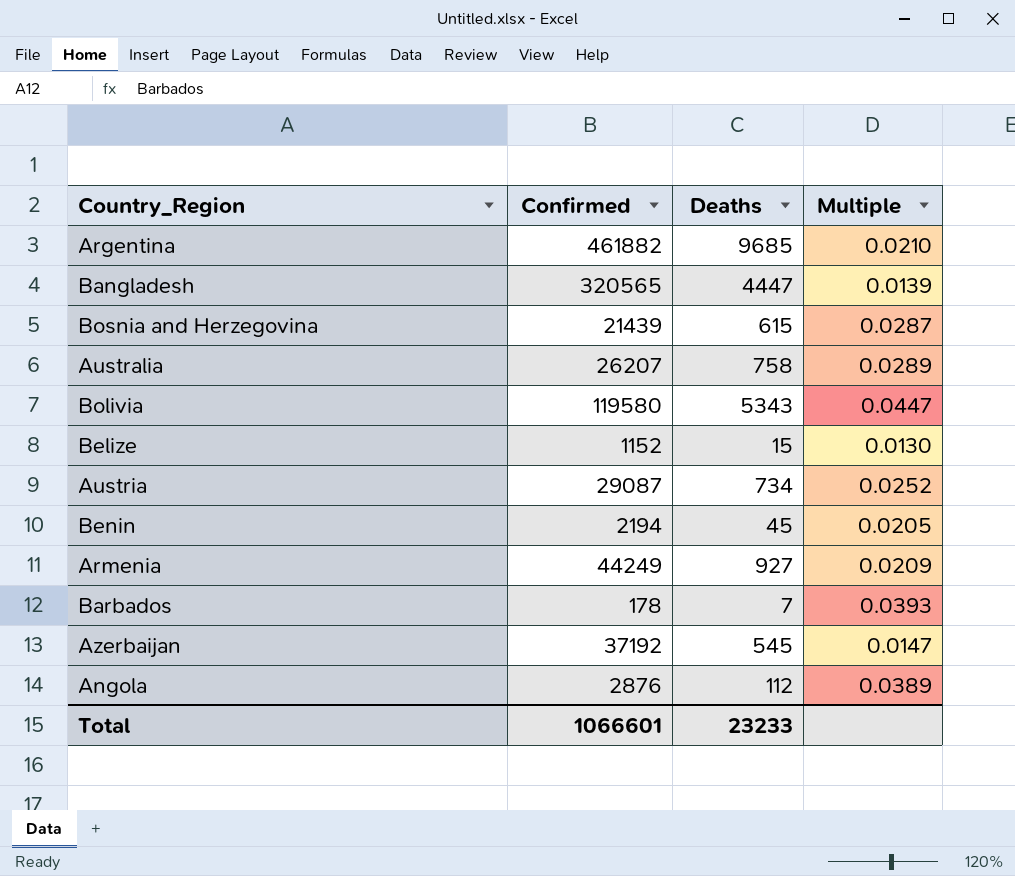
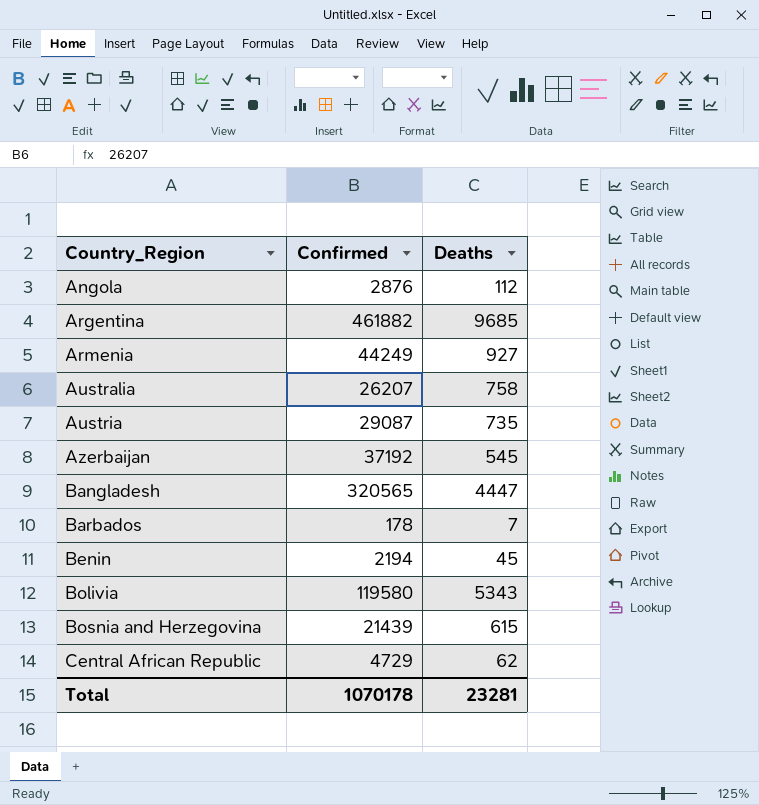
row order: none -> Country_Region ascending
column Multiple | formula: [Deaths] / [Confirmed] -> none
row Belize: 1152 | 15 | 0.0130 -> none
Austria | Deaths: 734 -> 735
row Central African Republic: none -> 4729 | 62
Total | Confirmed: 1066601 -> 1070178
Total | Deaths: 23233 -> 23281

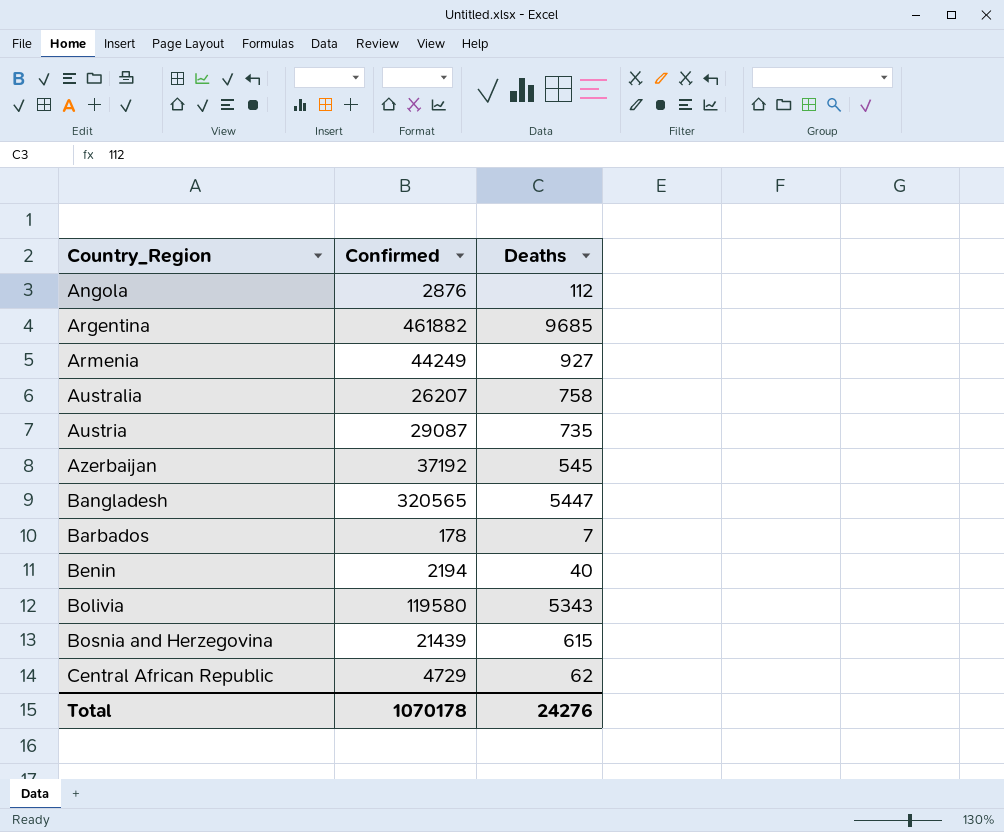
Bangladesh | Deaths: 4447 -> 5447
Benin | Deaths: 45 -> 40
Total | Deaths: 23281 -> 24276

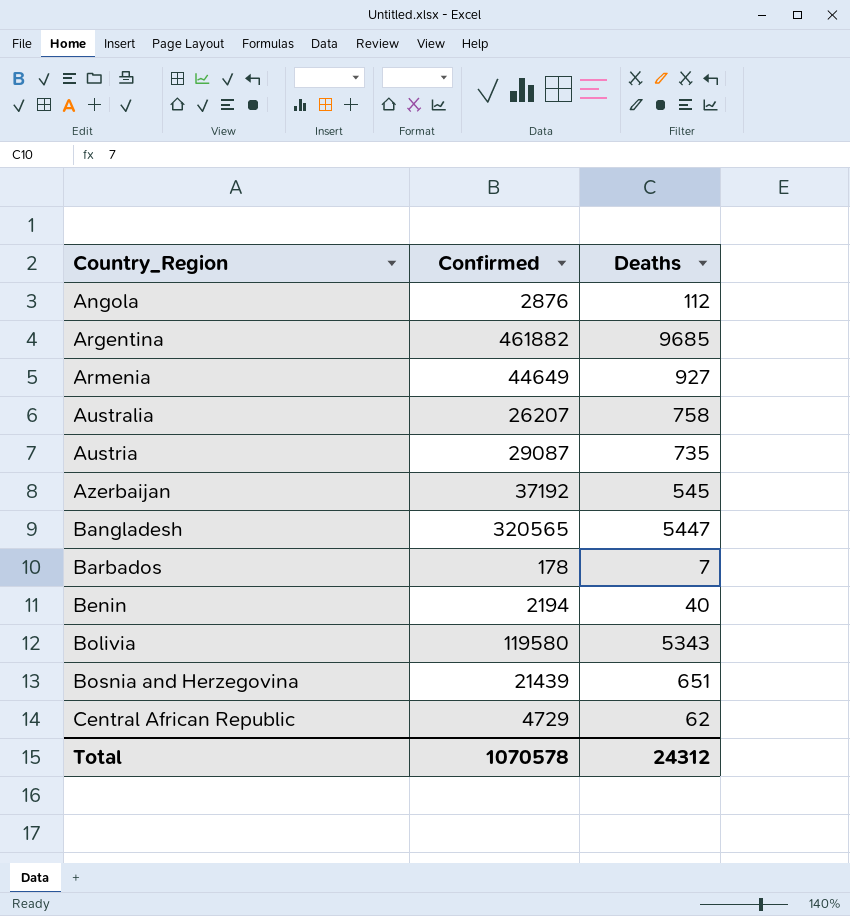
Armenia | Confirmed: 44249 -> 44649
Bosnia and Herzegovina | Deaths: 615 -> 651
Total | Confirmed: 1070178 -> 1070578
Total | Deaths: 24276 -> 24312

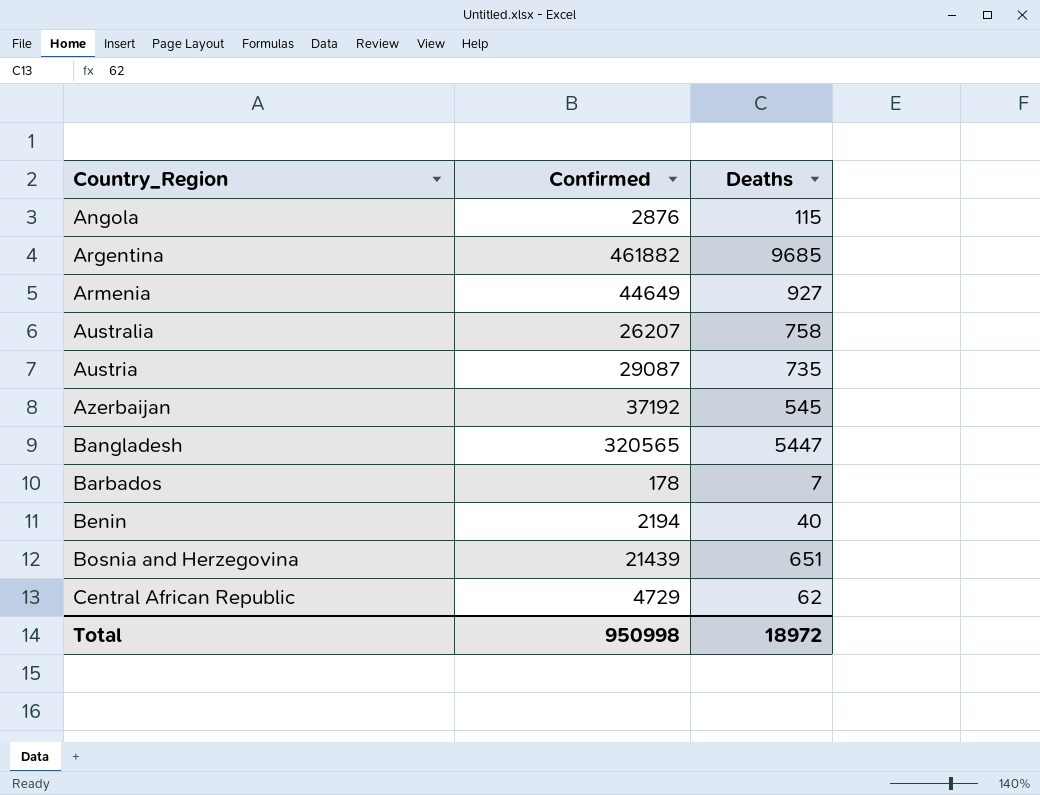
row Bolivia: 119580 | 5343 -> none
Angola | Deaths: 112 -> 115
Total | Confirmed: 1070578 -> 950998
Total | Deaths: 24312 -> 18972

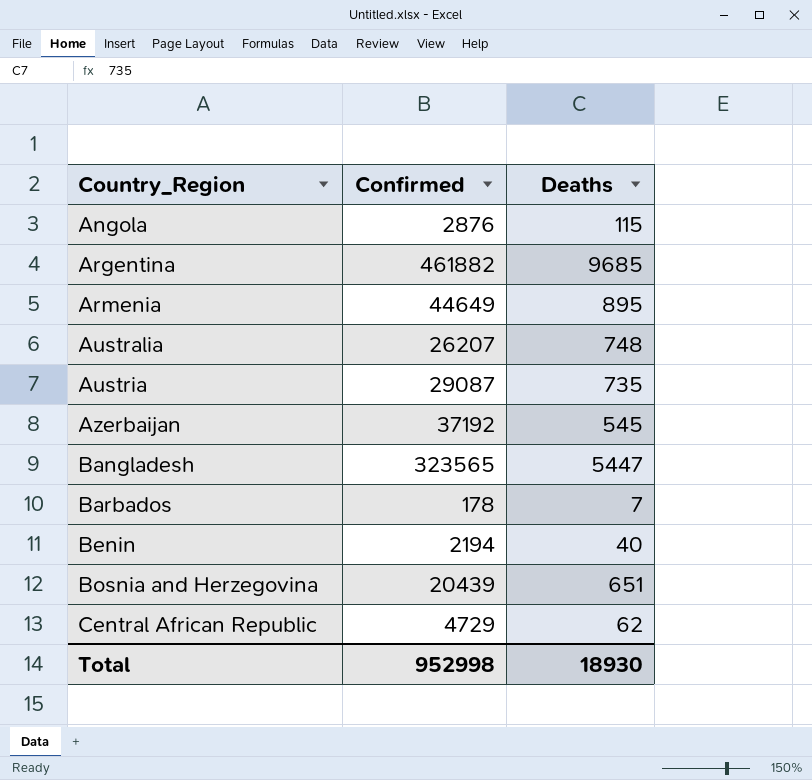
Armenia | Deaths: 927 -> 895
Australia | Deaths: 758 -> 748
Bangladesh | Confirmed: 320565 -> 323565
Bosnia and Herzegovina | Confirmed: 21439 -> 20439
Total | Confirmed: 950998 -> 952998
Total | Deaths: 18972 -> 18930

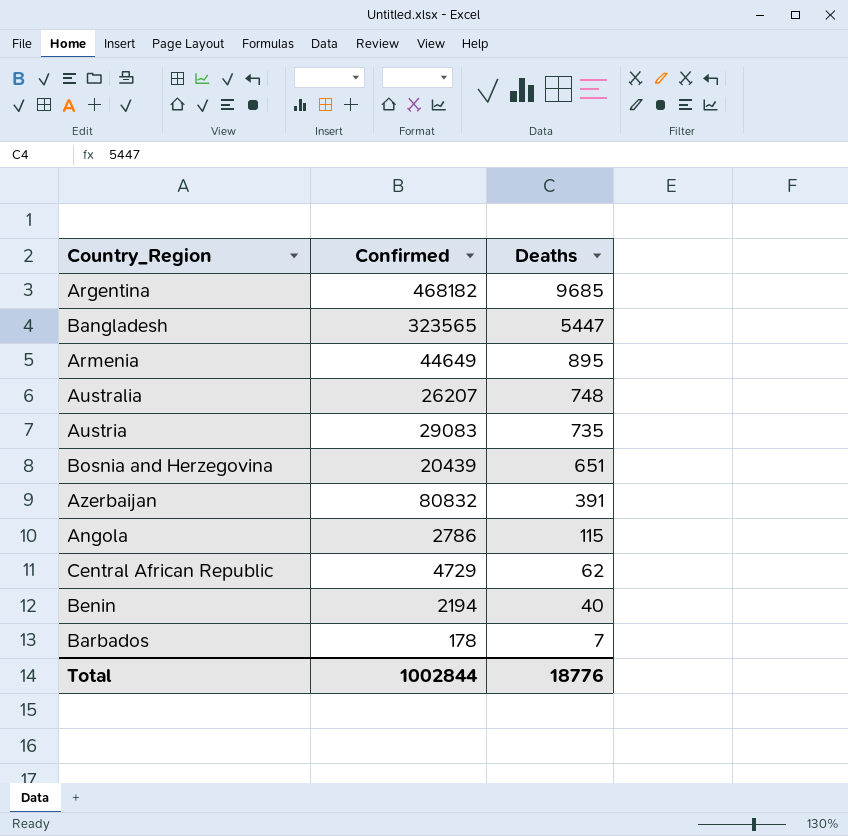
row order: Country_Region ascending -> Deaths descending
Argentina | Confirmed: 461882 -> 468182
Austria | Confirmed: 29087 -> 29083
Azerbaijan | Confirmed: 37192 -> 80832
Azerbaijan | Deaths: 545 -> 391
Angola | Confirmed: 2876 -> 2786
Total | Confirmed: 952998 -> 1002844
Total | Deaths: 18930 -> 18776

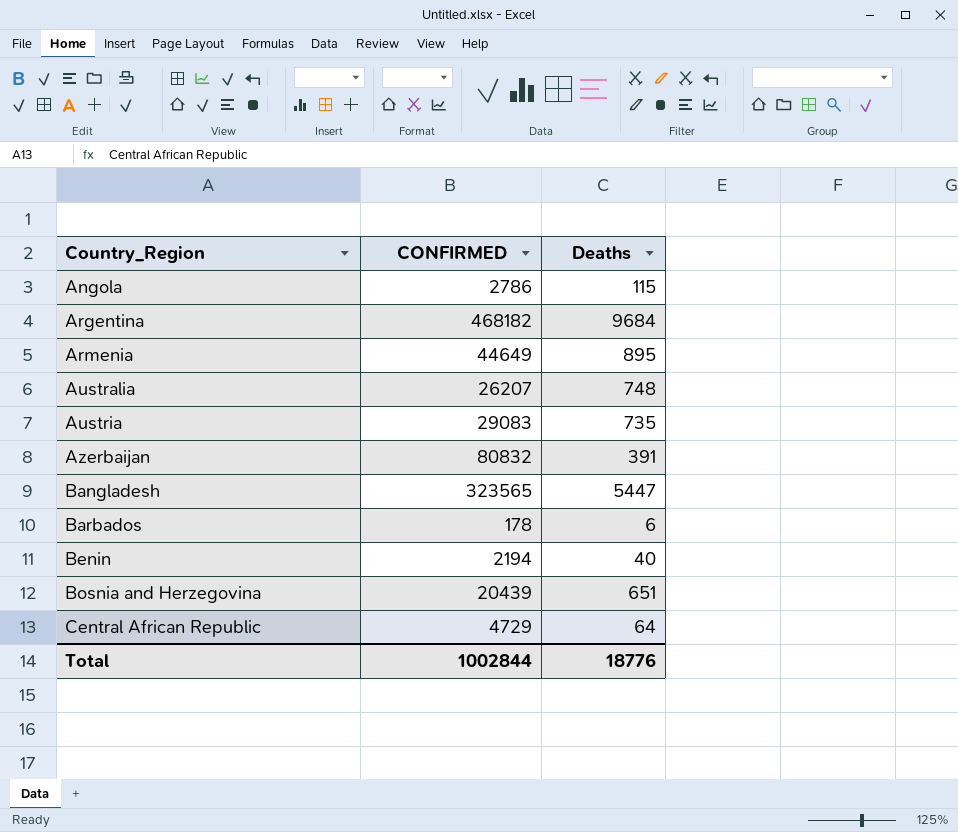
row order: Deaths descending -> Country_Region ascending
column name: Confirmed -> CONFIRMED
Argentina | Deaths: 9685 -> 9684
Barbados | Deaths: 7 -> 6
Central African Republic | Deaths: 62 -> 64

